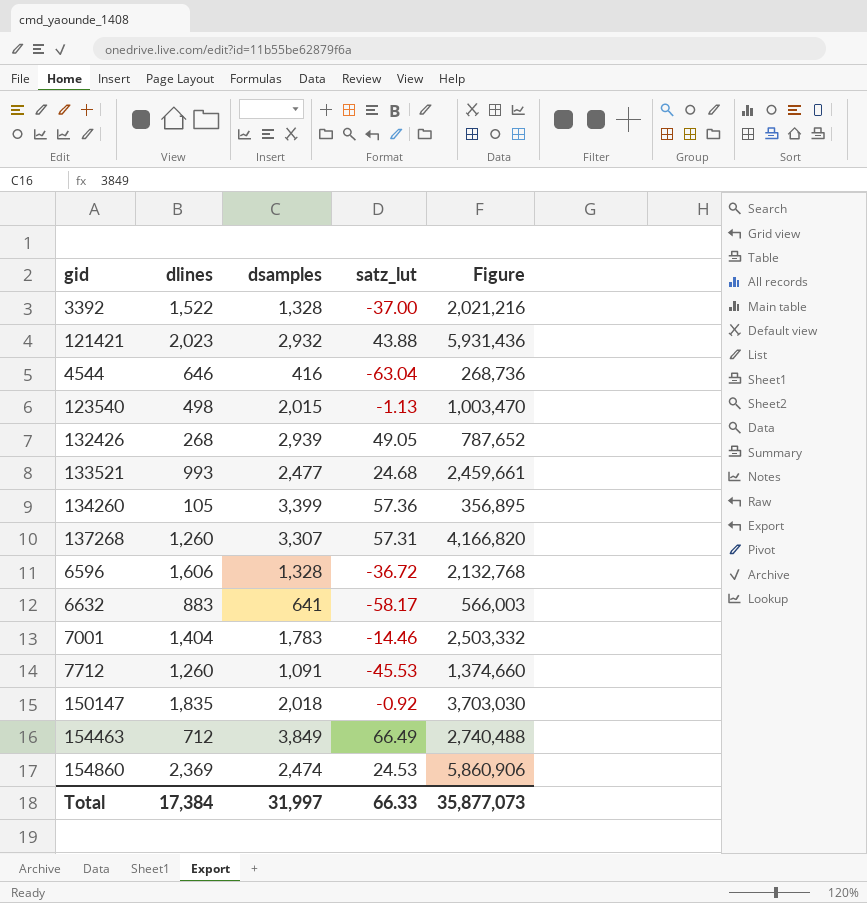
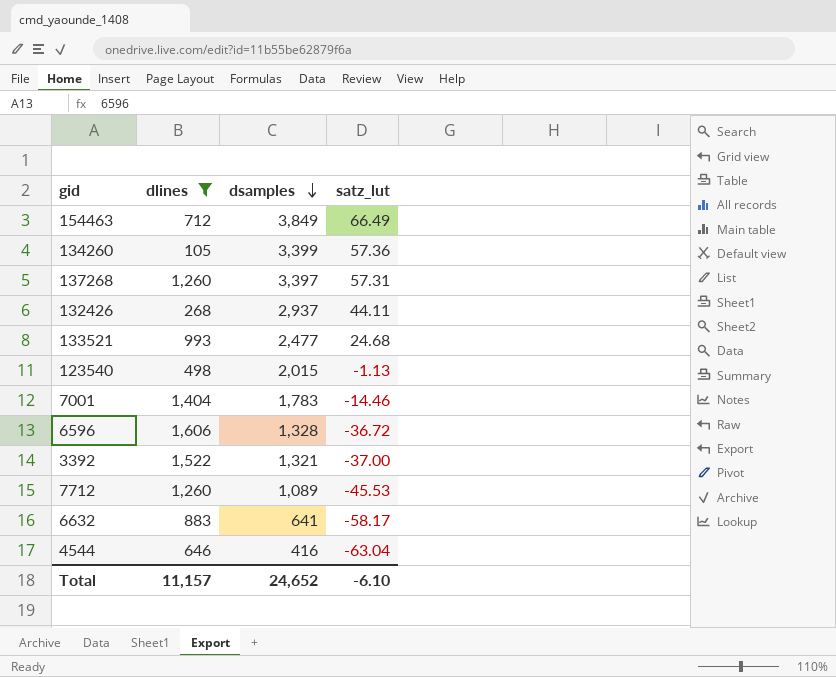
filter: none -> dlines <= 1,606
row order: none -> dsamples descending
column Figure | formula: [dlines] * [dsamples] -> none
137268 | dsamples: 3,307 -> 3,397
132426 | dsamples: 2,939 -> 2,937
132426 | satz_lut: 49.05 -> 44.11
3392 | dsamples: 1,328 -> 1,321
7712 | dsamples: 1,091 -> 1,089
Total | dlines: 17,384 -> 11,157
Total | dsamples: 31,997 -> 24,652
Total | satz_lut: 66.33 -> -6.10

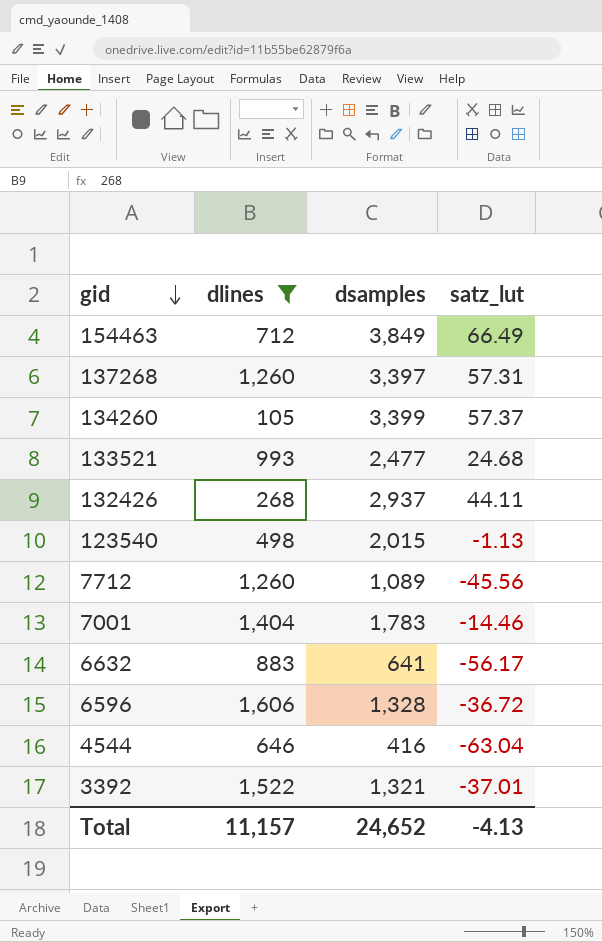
row order: dsamples descending -> gid descending
134260 | satz_lut: 57.36 -> 57.37
7712 | satz_lut: -45.53 -> -45.56
6632 | satz_lut: -58.17 -> -56.17
3392 | satz_lut: -37.00 -> -37.01
Total | satz_lut: -6.10 -> -4.13

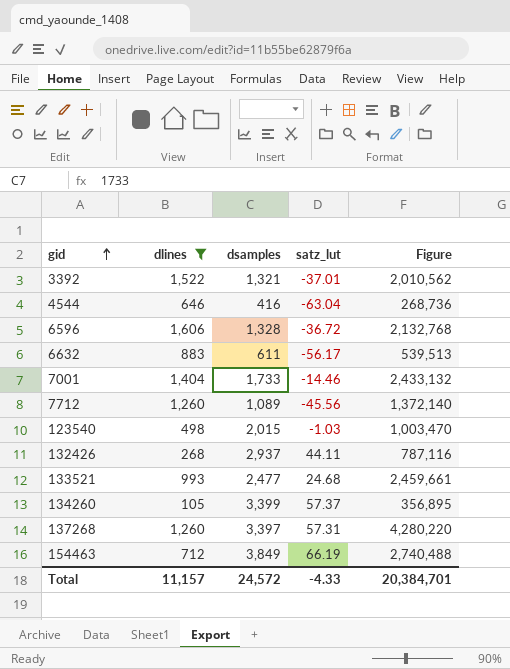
row order: gid descending -> gid ascending
column Figure | formula: none -> [dlines] * [dsamples]
6632 | dsamples: 641 -> 611
7001 | dsamples: 1,783 -> 1,733
123540 | satz_lut: -1.13 -> -1.03
154463 | satz_lut: 66.49 -> 66.19
Total | dsamples: 24,652 -> 24,572
Total | satz_lut: -4.13 -> -4.33

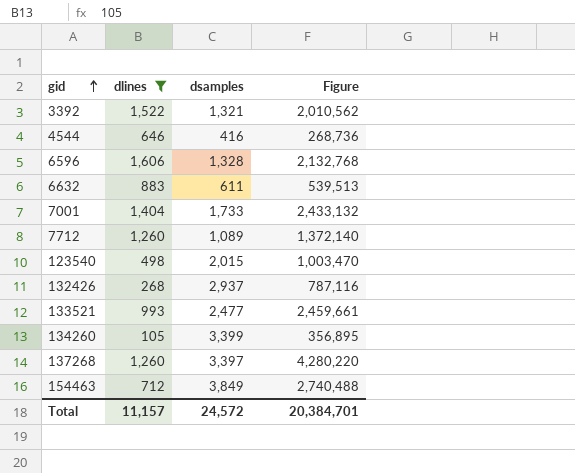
column satz_lut | position: 4 -> none

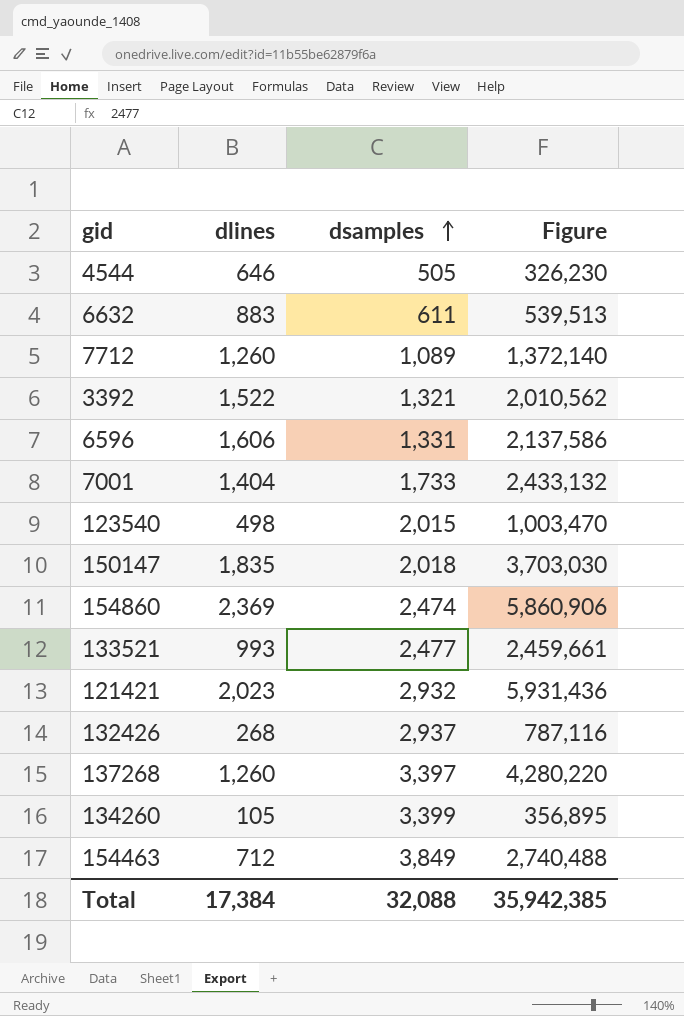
filter: dlines <= 1,606 -> none
row order: gid ascending -> dsamples ascending
4544 | dsamples: 416 -> 505
4544 | Figure: 268,736 -> 326,230
6596 | dsamples: 1,328 -> 1,331
6596 | Figure: 2,132,768 -> 2,137,586
Total | dlines: 11,157 -> 17,384
Total | dsamples: 24,572 -> 32,088
Total | Figure: 20,384,701 -> 35,942,385

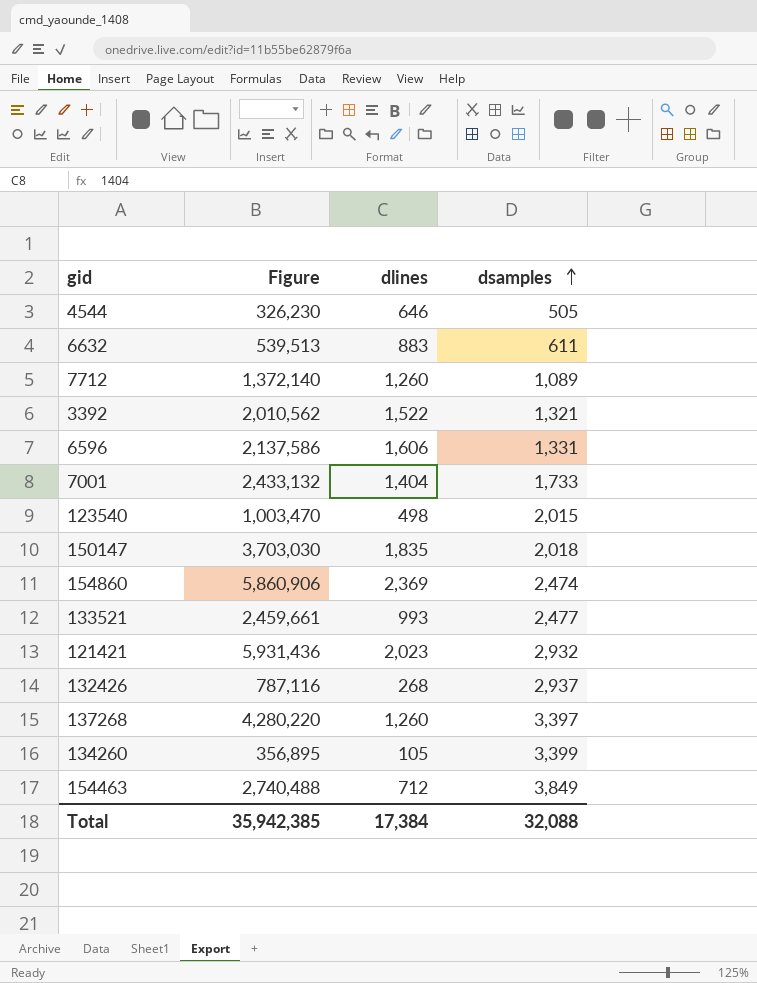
column Figure | position: 4 -> 2

